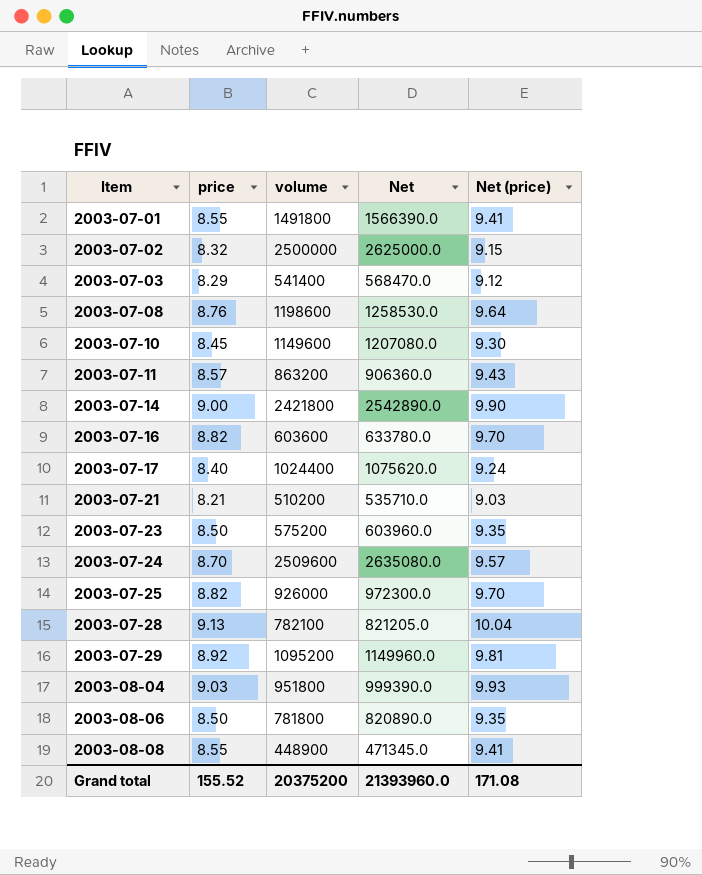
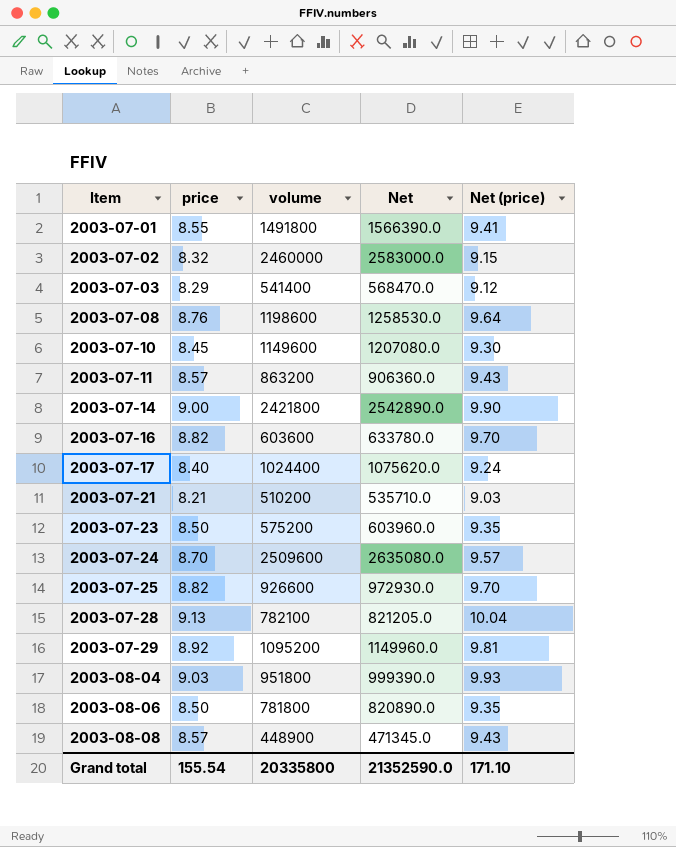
2003-07-02 | volume: 2500000 -> 2460000
2003-07-02 | Net: 2625000.0 -> 2583000.0
2003-07-25 | volume: 926000 -> 926600
2003-07-25 | Net: 972300.0 -> 972930.0
2003-08-08 | price: 8.55 -> 8.57
2003-08-08 | Net (price): 9.41 -> 9.43
Grand total | price: 155.52 -> 155.54
Grand total | volume: 20375200 -> 20335800
Grand total | Net: 21393960.0 -> 21352590.0
Grand total | Net (price): 171.08 -> 171.10

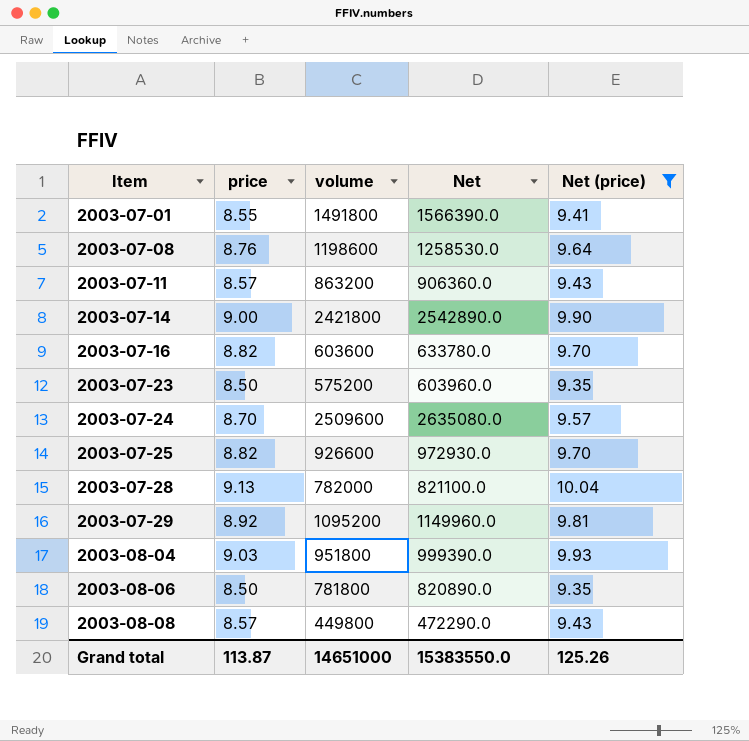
filter: none -> Net (price) >= 9.35
2003-07-28 | volume: 782100 -> 782000
2003-07-28 | Net: 821205.0 -> 821100.0
2003-08-08 | volume: 448900 -> 449800
2003-08-08 | Net: 471345.0 -> 472290.0
Grand total | price: 155.54 -> 113.87
Grand total | volume: 20335800 -> 14651000
Grand total | Net: 21352590.0 -> 15383550.0
Grand total | Net (price): 171.10 -> 125.26

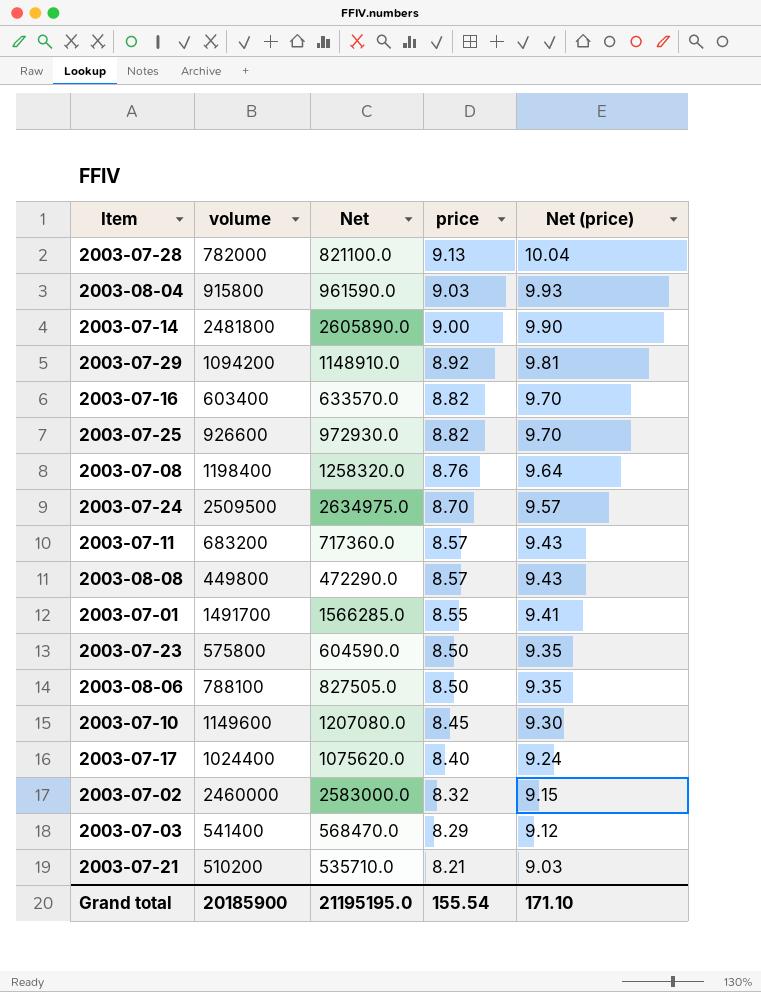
filter: Net (price) >= 9.35 -> none
row order: Item ascending -> price descending
column price | position: 2 -> 4
2003-08-04 | volume: 951800 -> 915800
2003-08-04 | Net: 999390.0 -> 961590.0
2003-07-14 | volume: 2421800 -> 2481800
2003-07-14 | Net: 2542890.0 -> 2605890.0
2003-07-29 | volume: 1095200 -> 1094200
2003-07-29 | Net: 1149960.0 -> 1148910.0
2003-07-16 | volume: 603600 -> 603400
2003-07-16 | Net: 633780.0 -> 633570.0
2003-07-08 | volume: 1198600 -> 1198400
2003-07-08 | Net: 1258530.0 -> 1258320.0
2003-07-24 | volume: 2509600 -> 2509500
2003-07-24 | Net: 2635080.0 -> 2634975.0
2003-07-11 | volume: 863200 -> 683200
2003-07-11 | Net: 906360.0 -> 717360.0
2003-07-01 | volume: 1491800 -> 1491700
2003-07-01 | Net: 1566390.0 -> 1566285.0
2003-07-23 | volume: 575200 -> 575800
2003-07-23 | Net: 603960.0 -> 604590.0
2003-08-06 | volume: 781800 -> 788100
2003-08-06 | Net: 820890.0 -> 827505.0
Grand total | volume: 14651000 -> 20185900
Grand total | Net: 15383550.0 -> 21195195.0
Grand total | price: 113.87 -> 155.54
Grand total | Net (price): 125.26 -> 171.10

